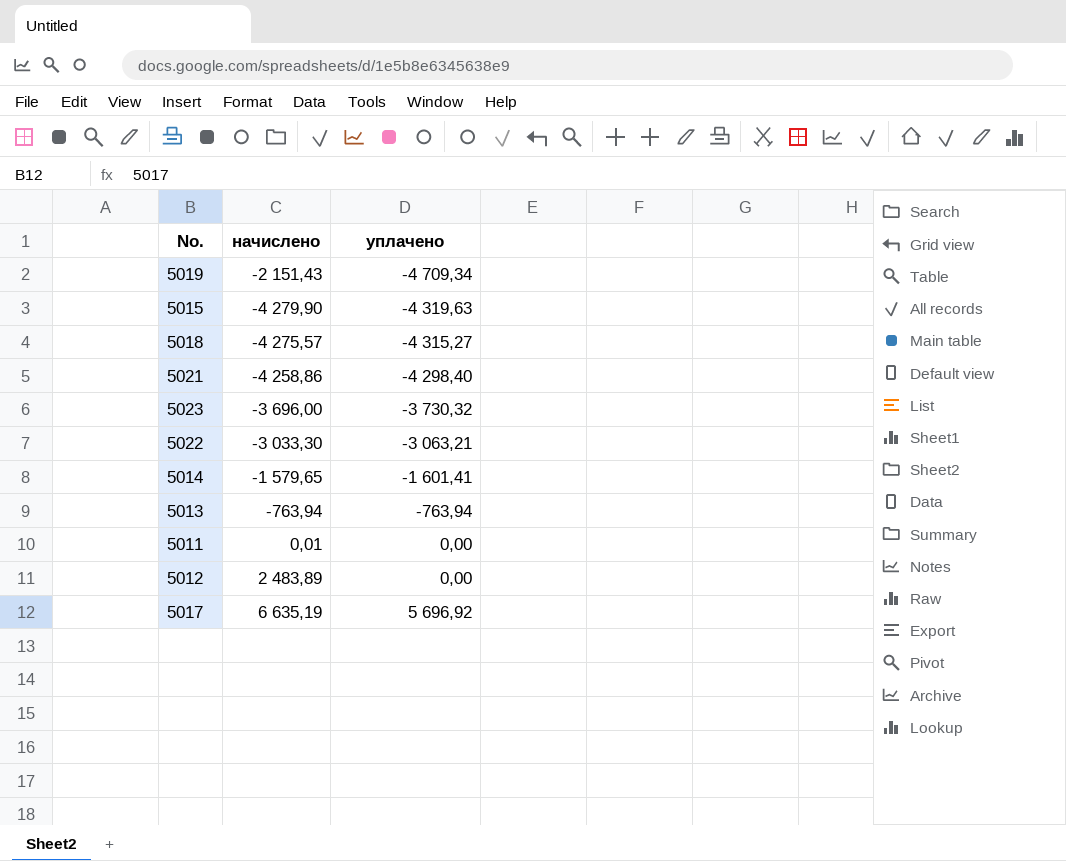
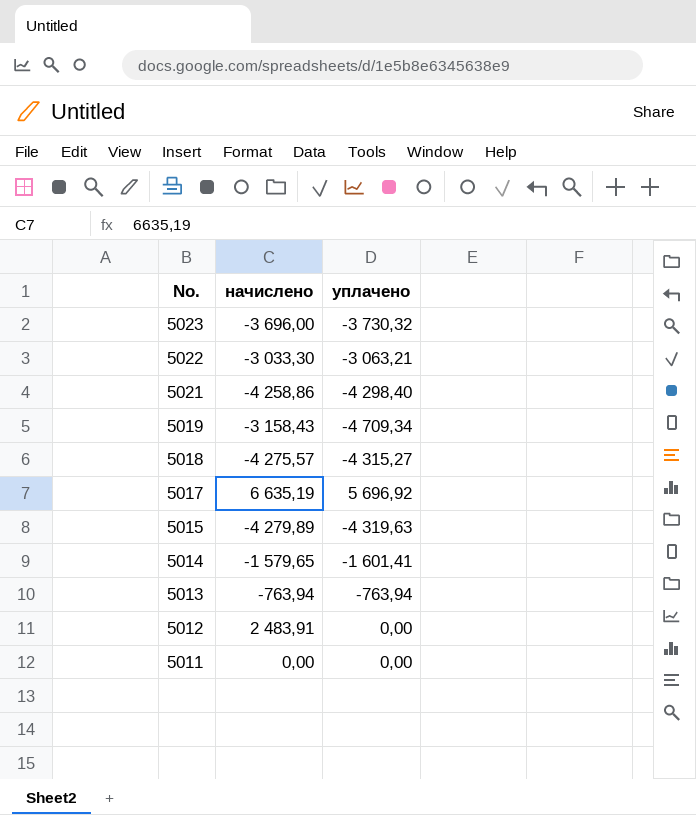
row order: уплачено ascending -> No. descending
5019 | начислено: -2 151,43 -> -3 158,43
5015 | начислено: -4 279,90 -> -4 279,89
5012 | начислено: 2 483,89 -> 2 483,91
5011 | начислено: 0,01 -> 0,00

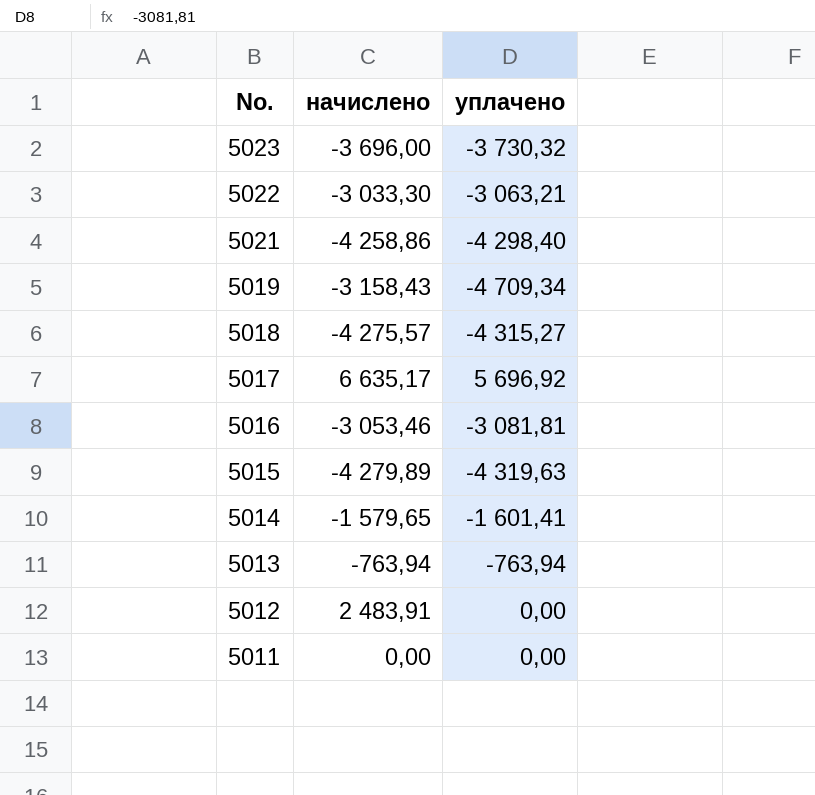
5017 | начислено: 6 635,19 -> 6 635,17
row 5016: none -> -3 053,46 | -3 081,81

